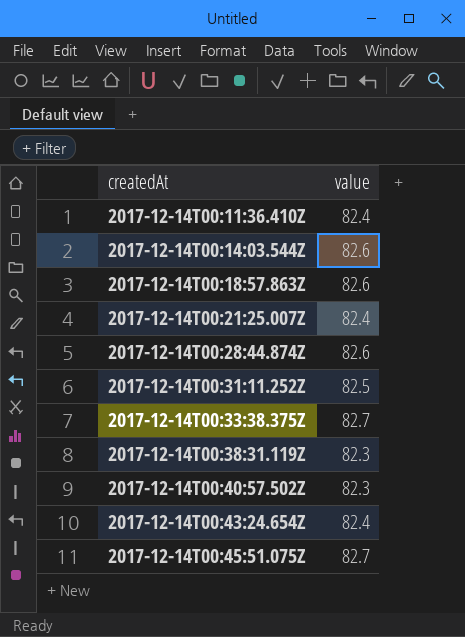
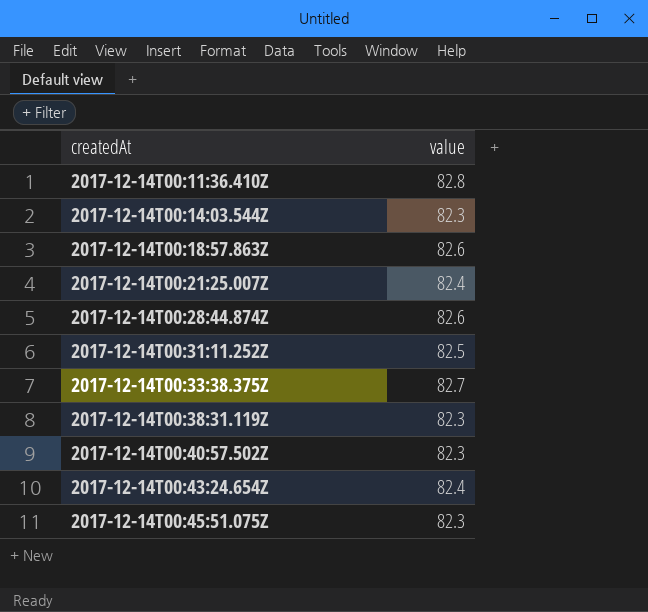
2017-12-14T00:11:36.410Z | value: 82.4 -> 82.8
2017-12-14T00:14:03.544Z | value: 82.6 -> 82.3
2017-12-14T00:45:51.075Z | value: 82.7 -> 82.3

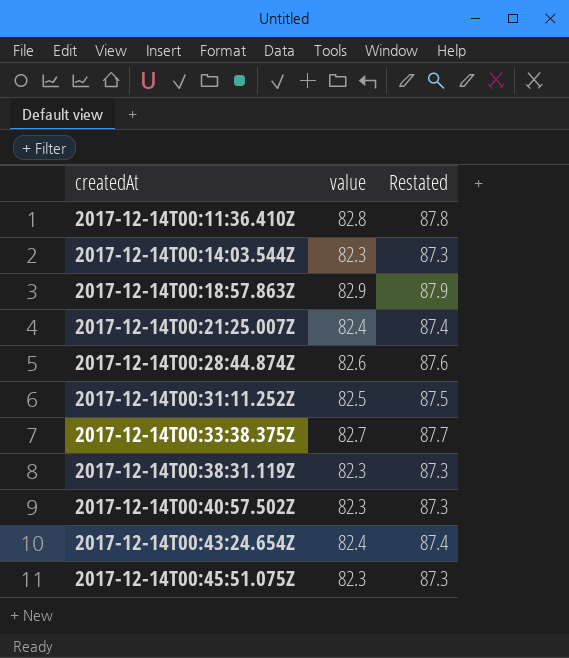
column Restated | formula: none -> [value] + 5
2017-12-14T00:18:57.863Z | value: 82.6 -> 82.9

